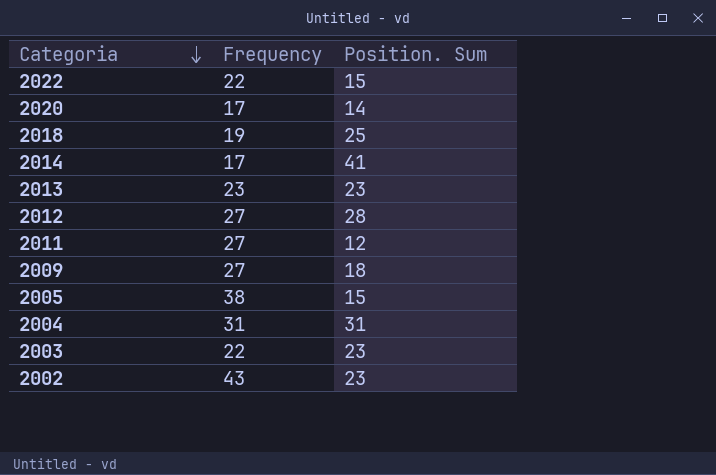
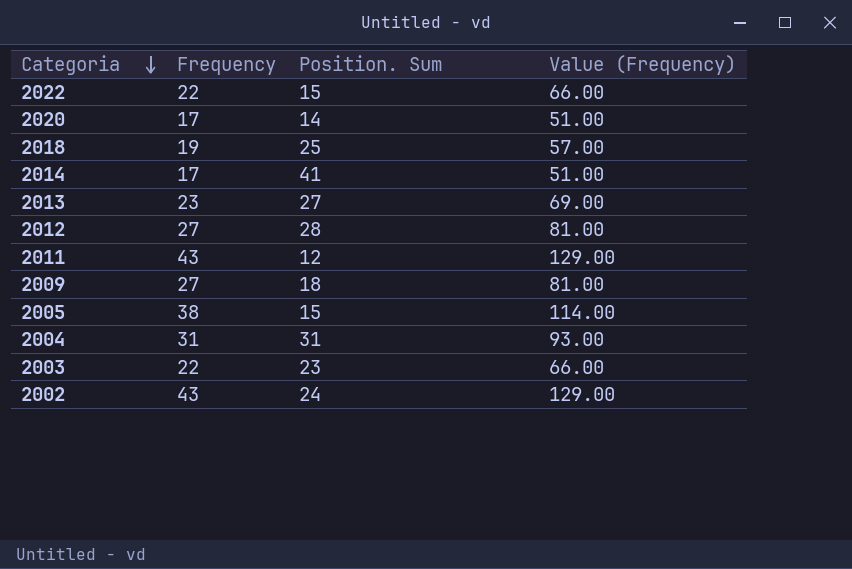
column Value (Frequency) | formula: none -> [Frequency] * 3
2013 | Position. Sum: 23 -> 27
2011 | Frequency: 27 -> 43
2002 | Position. Sum: 23 -> 24

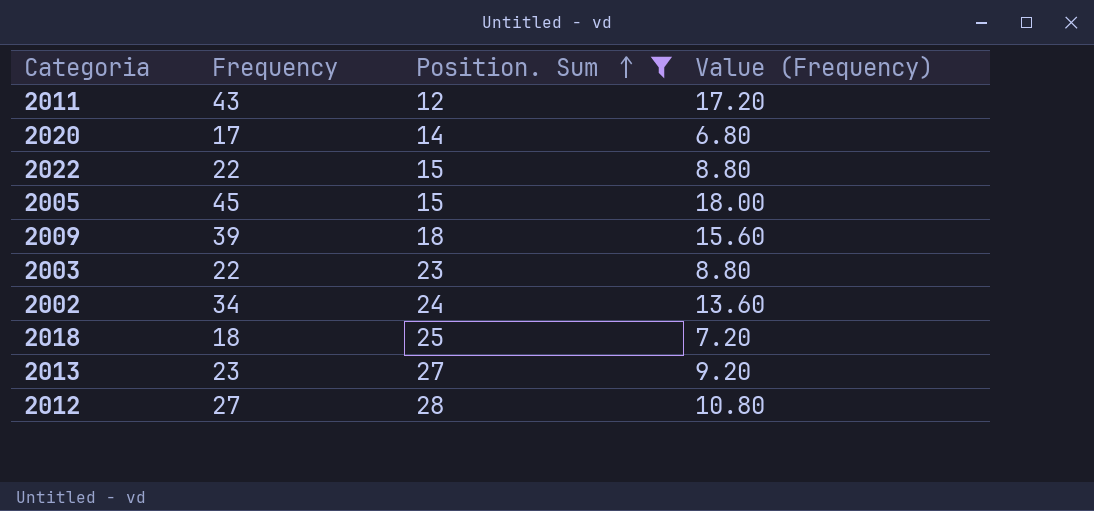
filter: none -> Position. Sum <= 28
row order: Categoria descending -> Position. Sum ascending
column Value (Frequency) | formula: [Frequency] * 3 -> [Frequency] * 0.4
2005 | Frequency: 38 -> 45
2009 | Frequency: 27 -> 39
2002 | Frequency: 43 -> 34
2018 | Frequency: 19 -> 18

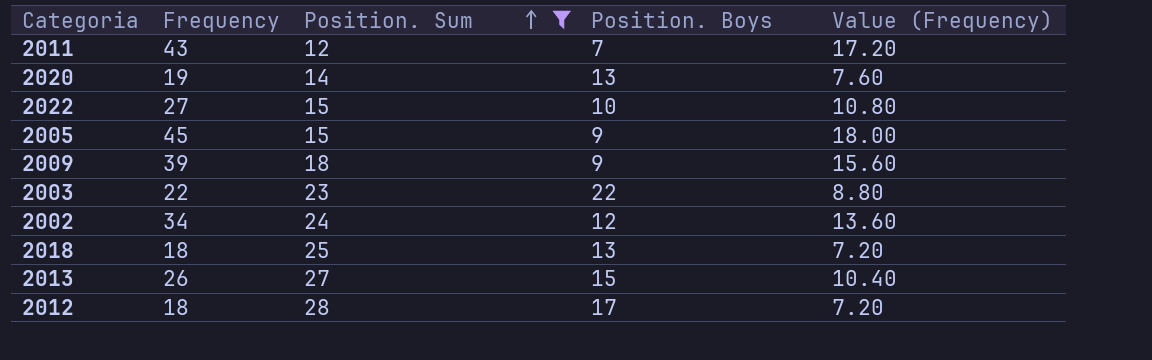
column Position. Boys | position: none -> 4
2020 | Frequency: 17 -> 19
2020 | Value (Frequency): 6.80 -> 7.60
2022 | Frequency: 22 -> 27
2022 | Value (Frequency): 8.80 -> 10.80
2013 | Frequency: 23 -> 26
2013 | Value (Frequency): 9.20 -> 10.40
2012 | Frequency: 27 -> 18
2012 | Value (Frequency): 10.80 -> 7.20

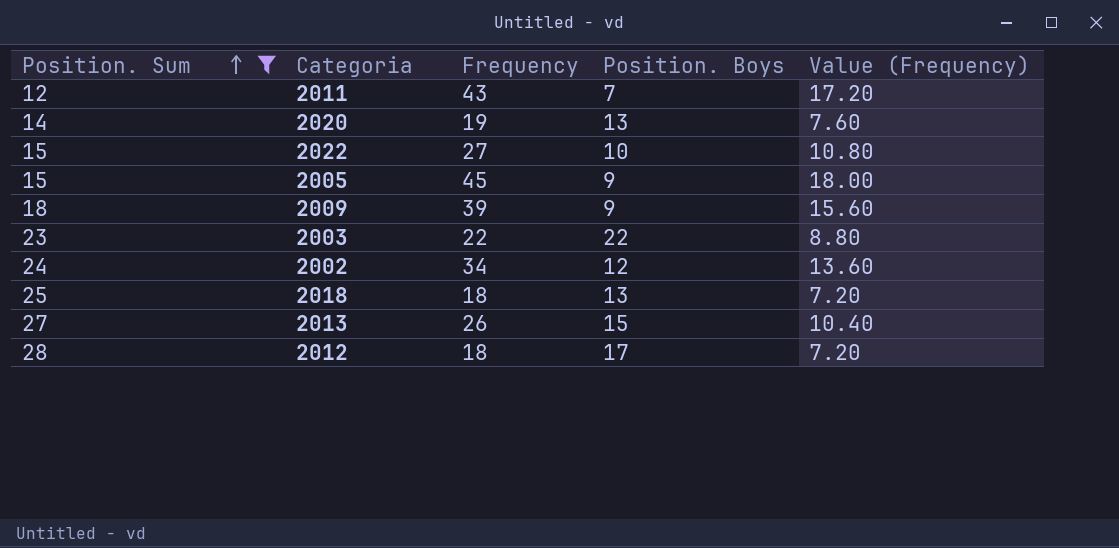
column Position. Sum | position: 3 -> 1

